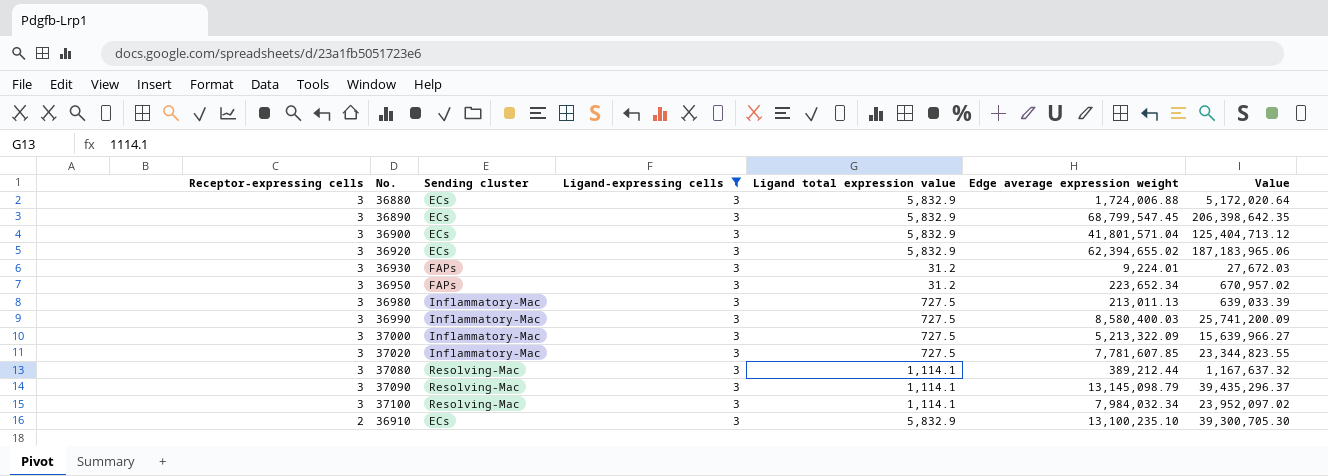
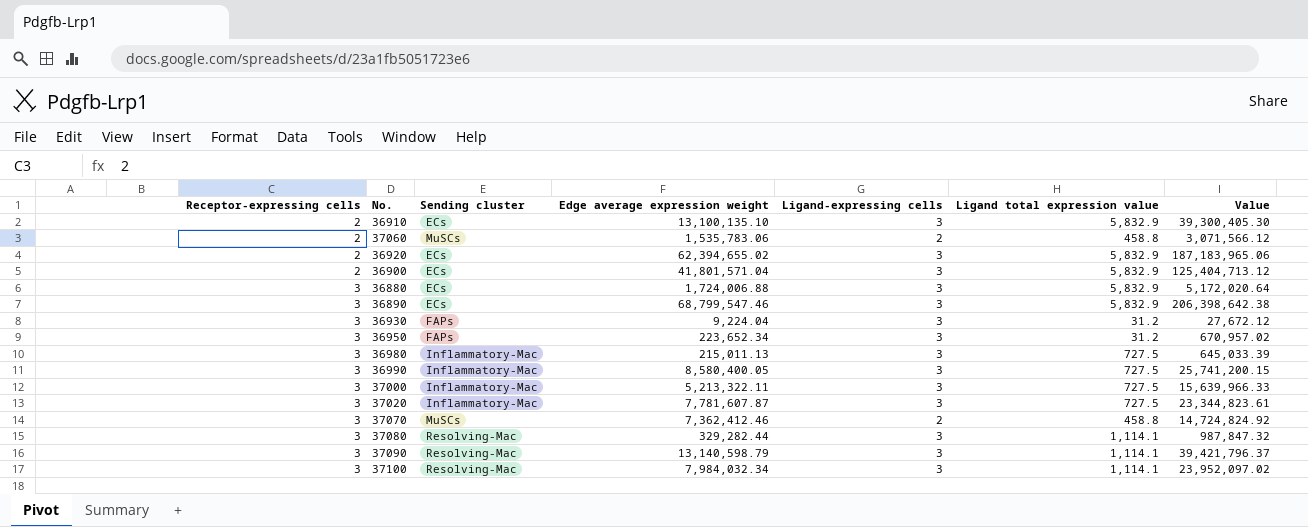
filter: Ligand-expressing cells = 3 -> none
row order: Receptor-expressing cells descending -> Receptor-expressing cells ascending
column Edge average expression weight | position: 6 -> 4
36910 | Edge average expression weight: 13,100,235.10 -> 13,100,135.10
36910 | Value: 39,300,705.30 -> 39,300,405.30
36920 | Receptor-expressing cells: 3 -> 2
36900 | Receptor-expressing cells: 3 -> 2
36890 | Edge average expression weight: 68,799,547.45 -> 68,799,547.46
36890 | Value: 206,398,642.35 -> 206,398,642.38
36930 | Edge average expression weight: 9,224.01 -> 9,224.04
36930 | Value: 27,672.03 -> 27,672.12
36980 | Edge average expression weight: 213,011.13 -> 215,011.13
36980 | Value: 639,033.39 -> 645,033.39
36990 | Edge average expression weight: 8,580,400.03 -> 8,580,400.05
36990 | Value: 25,741,200.09 -> 25,741,200.15
37000 | Edge average expression weight: 5,213,322.09 -> 5,213,322.11
37000 | Value: 15,639,966.27 -> 15,639,966.33
37020 | Edge average expression weight: 7,781,607.85 -> 7,781,607.87
37020 | Value: 23,344,823.55 -> 23,344,823.61
37080 | Edge average expression weight: 389,212.44 -> 329,282.44
37080 | Value: 1,167,637.32 -> 987,847.32
37090 | Edge average expression weight: 13,145,098.79 -> 13,140,598.79
37090 | Value: 39,435,296.37 -> 39,421,796.37

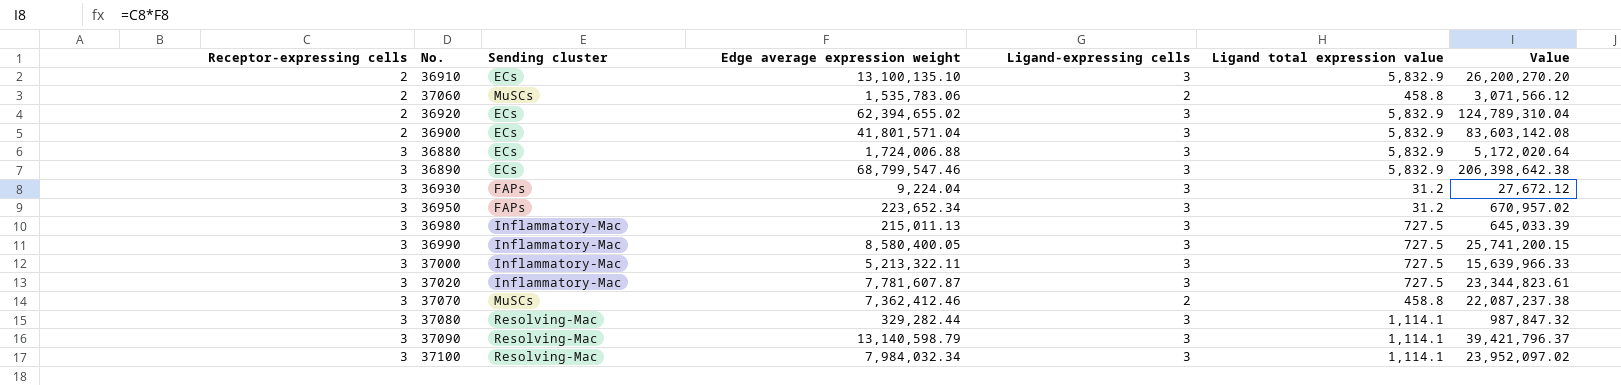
column Value | formula: [Edge average expression weight] * [Ligand-expressing cells] -> [Receptor-expressing cells] * [Edge average expression weight]

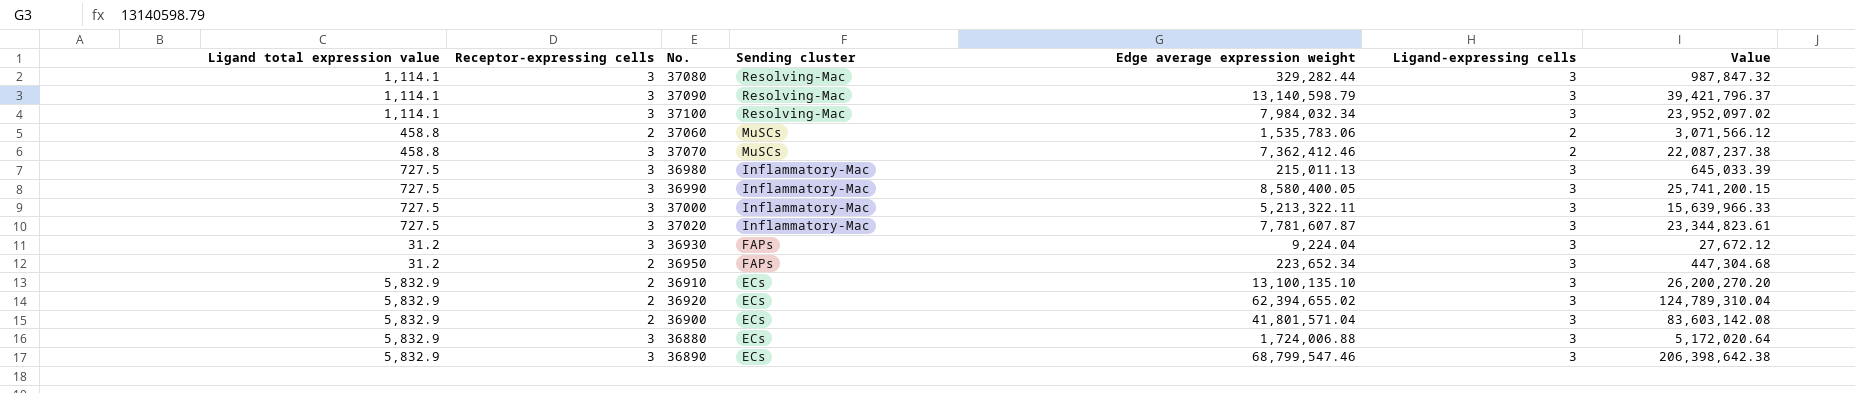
row order: Receptor-expressing cells ascending -> Sending cluster descending
column Ligand total expression value | position: 6 -> 1
36950 | Receptor-expressing cells: 3 -> 2
36950 | Value: 670,957.02 -> 447,304.68

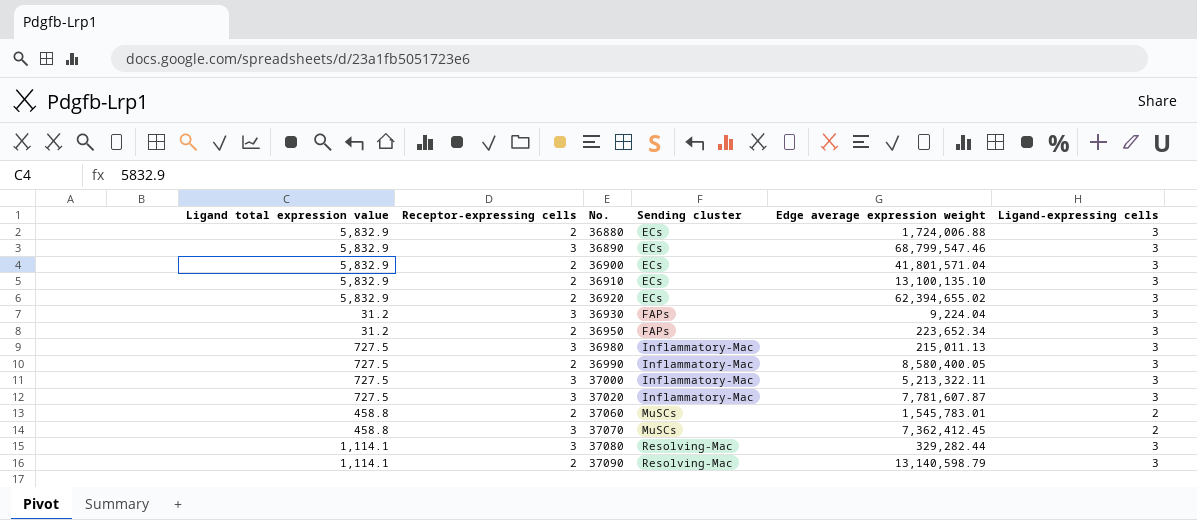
row order: Sending cluster descending -> No. ascending
column Value | formula: [Receptor-expressing cells] * [Edge average expression weight] -> none
row 37100: 1,114.1 | 3 | Resolving-Mac | 7,984,032.34 | 3 | 23,952,097.02 -> none
36880 | Receptor-expressing cells: 3 -> 2
36990 | Receptor-expressing cells: 3 -> 2
37060 | Edge average expression weight: 1,535,783.06 -> 1,545,783.01
37070 | Edge average expression weight: 7,362,412.46 -> 7,362,412.45
37090 | Receptor-expressing cells: 3 -> 2

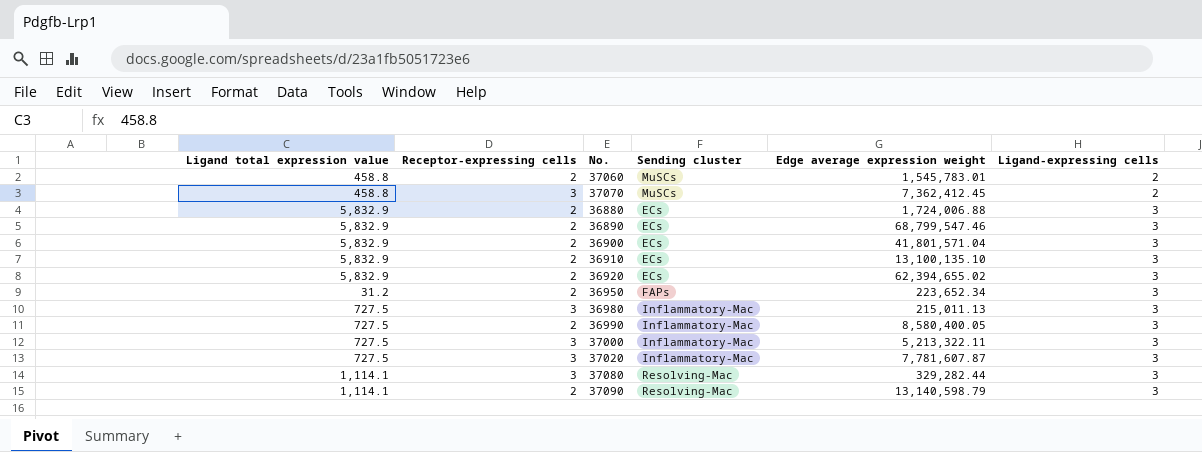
row order: No. ascending -> Ligand-expressing cells ascending
row 36930: 31.2 | 3 | FAPs | 9,224.04 | 3 -> none
36890 | Receptor-expressing cells: 3 -> 2

